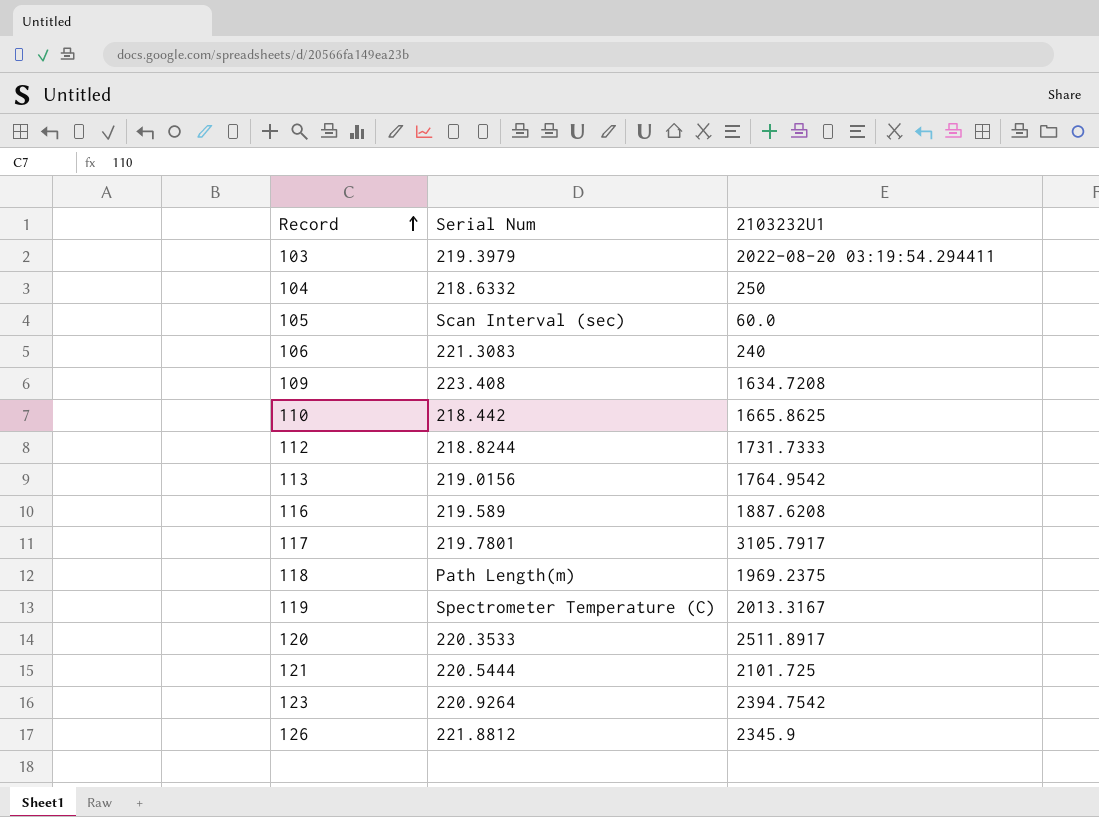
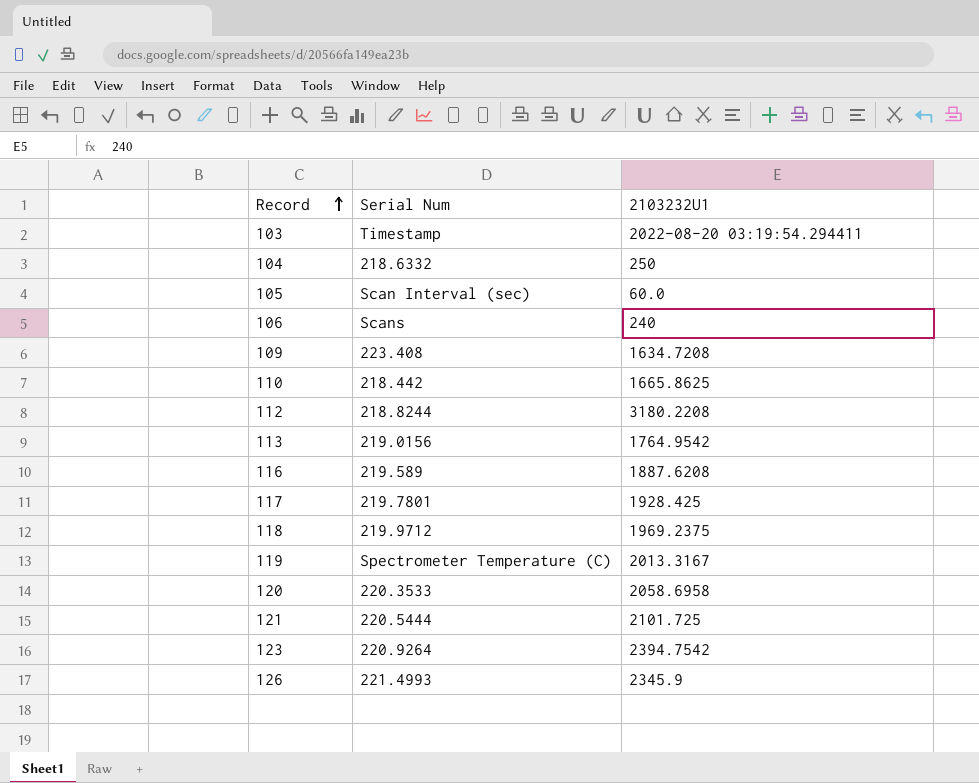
103 | Serial Num: 219.3979 -> Timestamp
106 | Serial Num: 221.3083 -> Scans
112 | 2103232U1: 1731.7333 -> 3180.2208
117 | 2103232U1: 3105.7917 -> 1928.425
118 | Serial Num: Path Length(m) -> 219.9712
120 | 2103232U1: 2511.8917 -> 2058.6958
126 | Serial Num: 221.8812 -> 221.4993

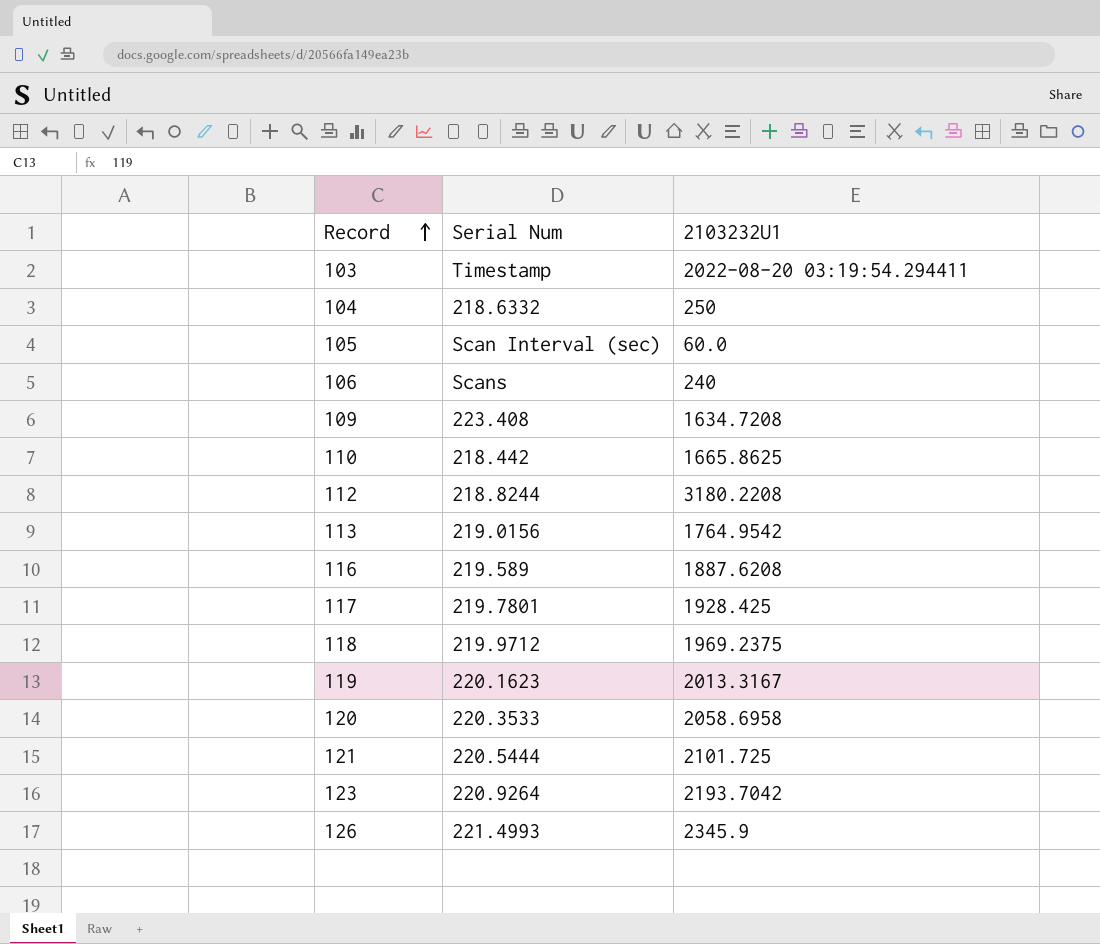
119 | Serial Num: Spectrometer Temperature (C) -> 220.1623
123 | 2103232U1: 2394.7542 -> 2193.7042

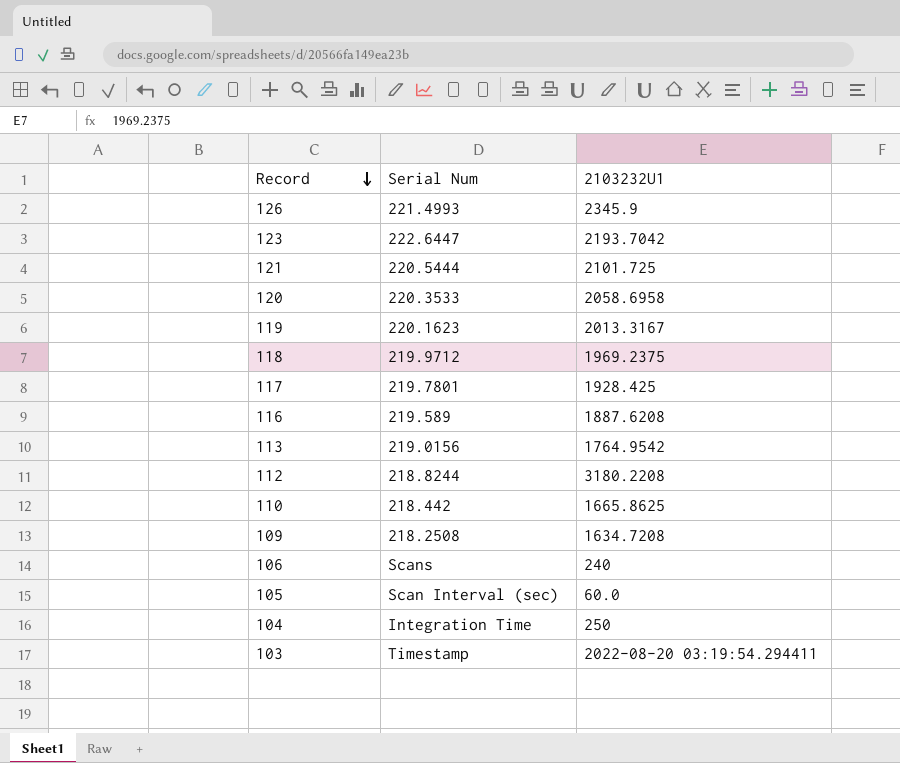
row order: Record ascending -> Record descending
123 | Serial Num: 220.9264 -> 222.6447
109 | Serial Num: 223.408 -> 218.2508
104 | Serial Num: 218.6332 -> Integration Time

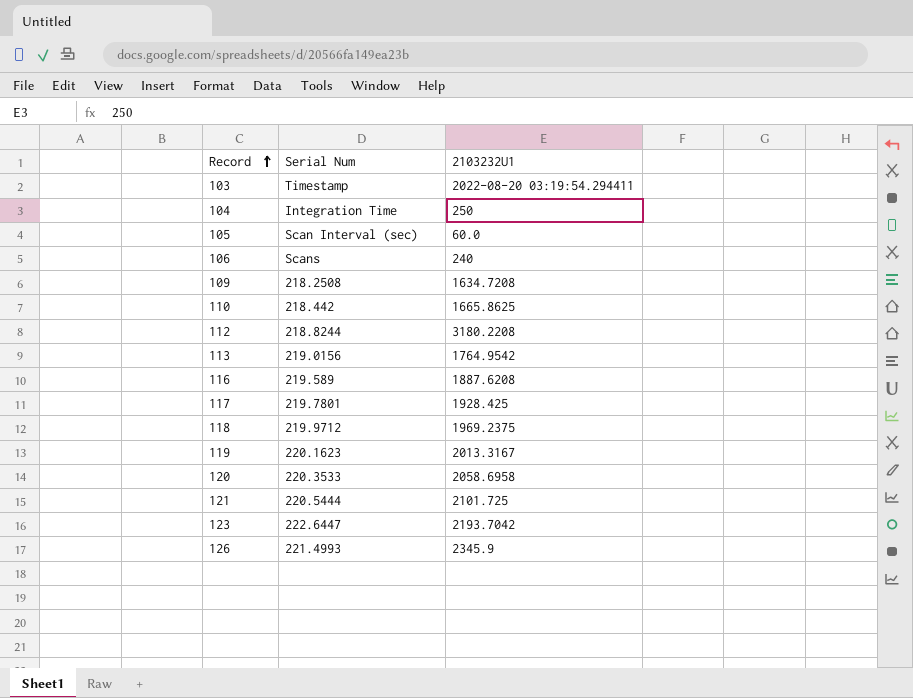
row order: Record descending -> Record ascending

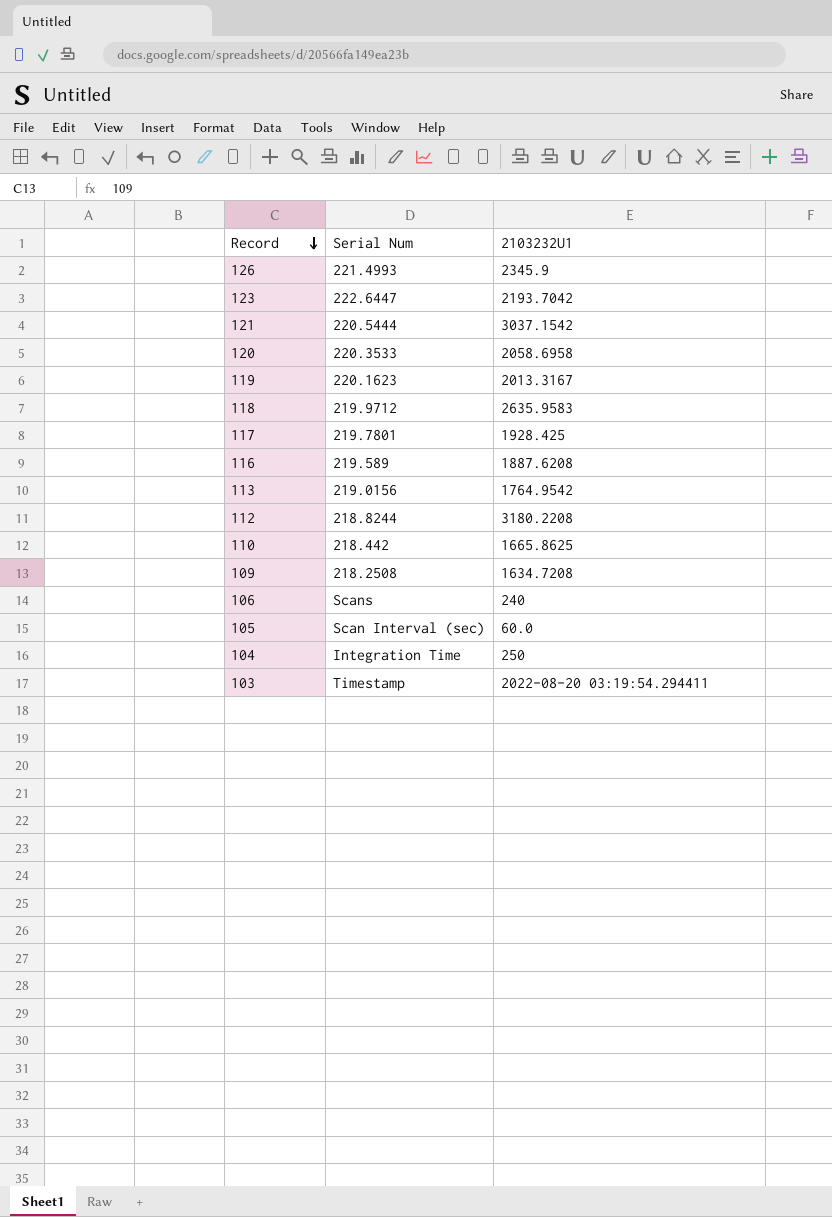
row order: Record ascending -> Record descending
121 | 2103232U1: 2101.725 -> 3037.1542
118 | 2103232U1: 1969.2375 -> 2635.9583

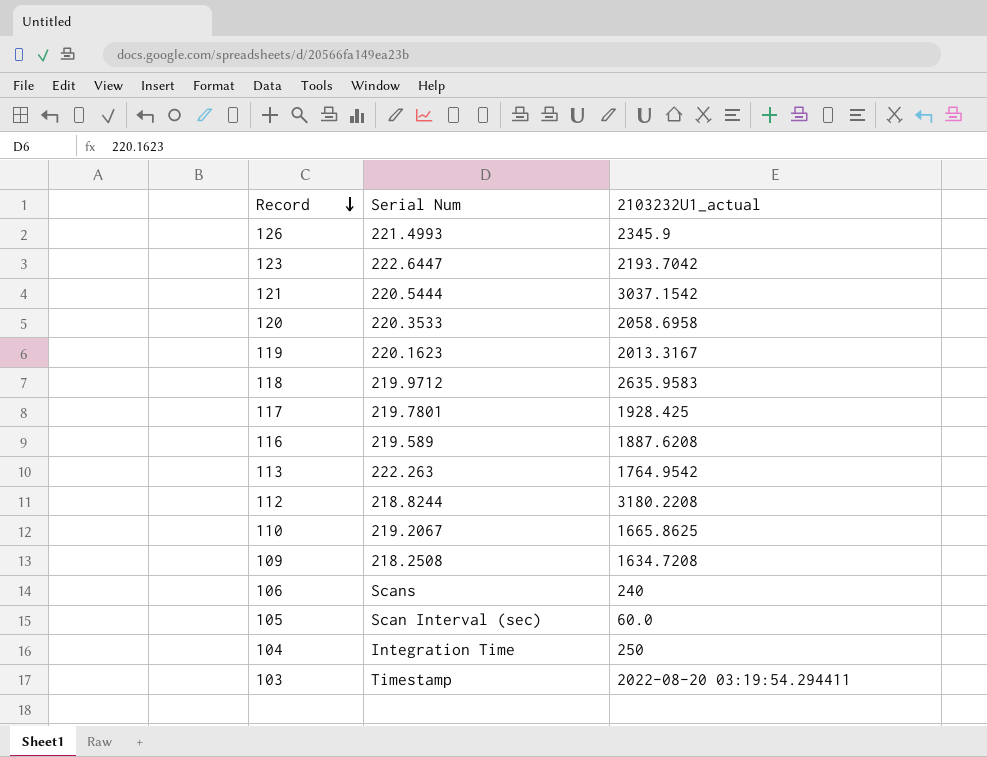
column name: 2103232U1 -> 2103232U1_actual
113 | Serial Num: 219.0156 -> 222.263
110 | Serial Num: 218.442 -> 219.2067

